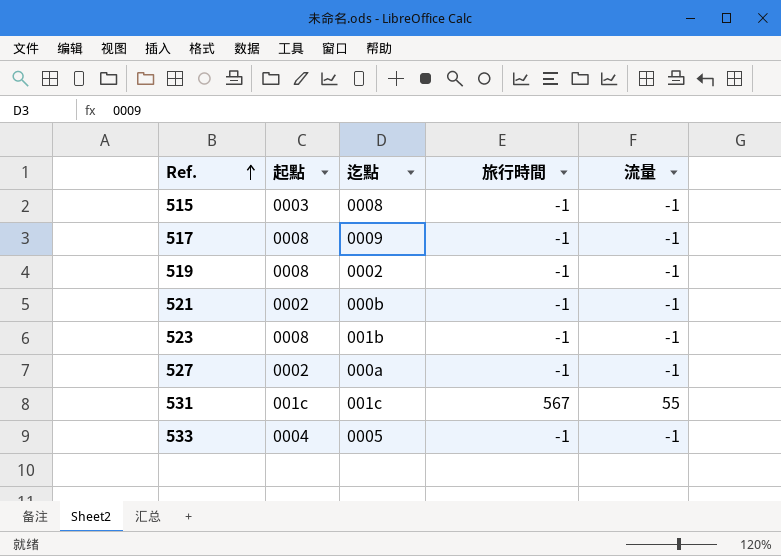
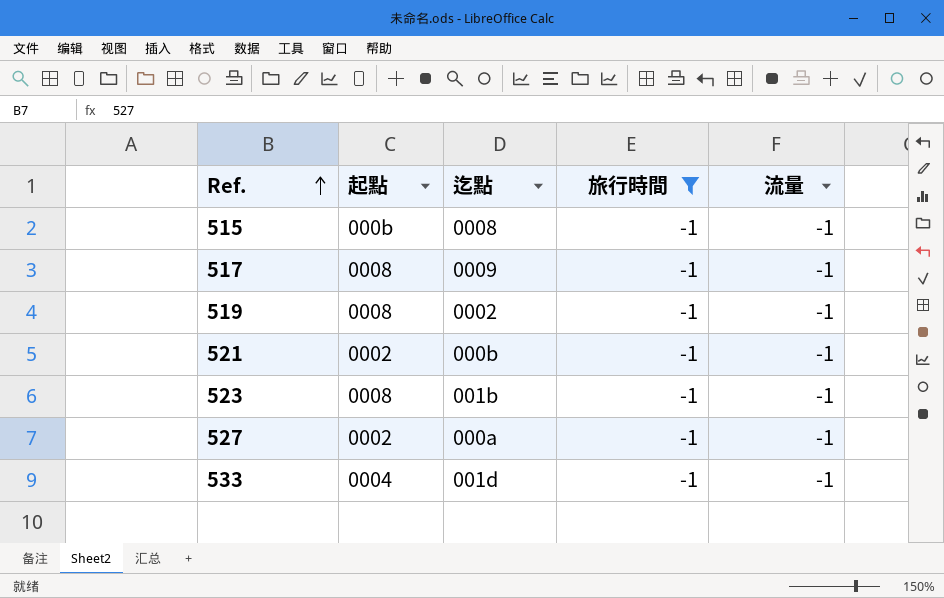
filter: none -> 旅行時間 = -1
515 | 起點: 0003 -> 000b
533 | 迄點: 0005 -> 001d

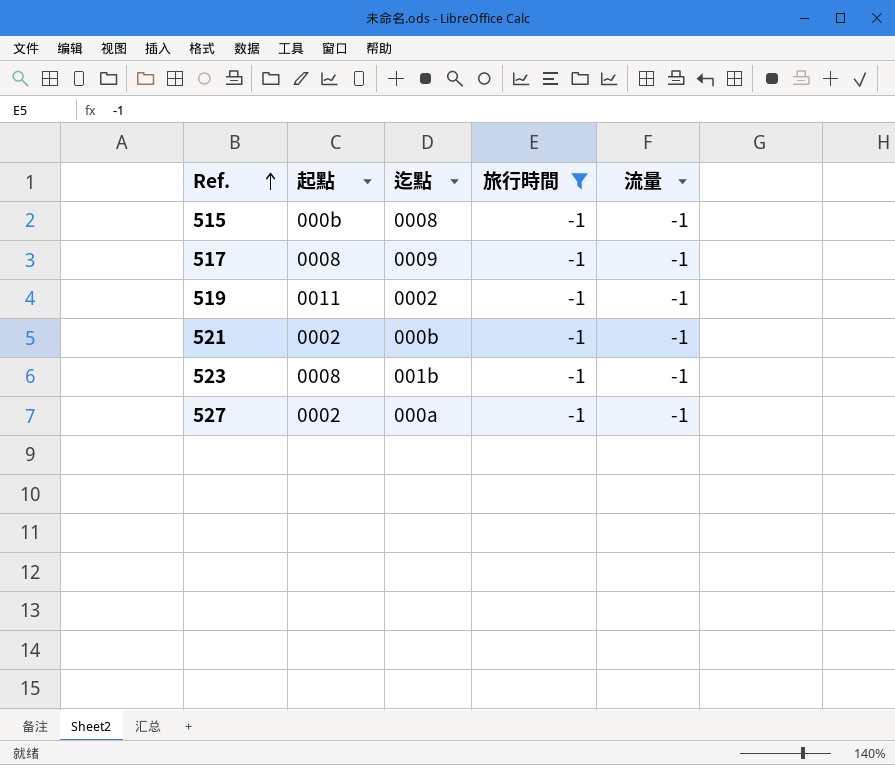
row 533: 0004 | 001d | -1 | -1 -> none
519 | 起點: 0008 -> 0011

